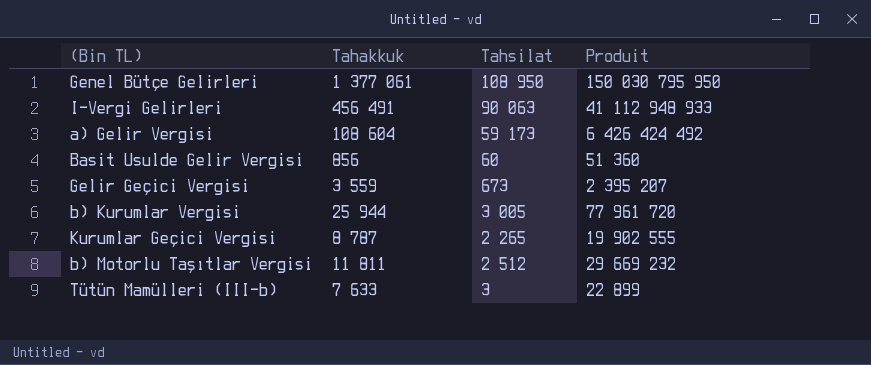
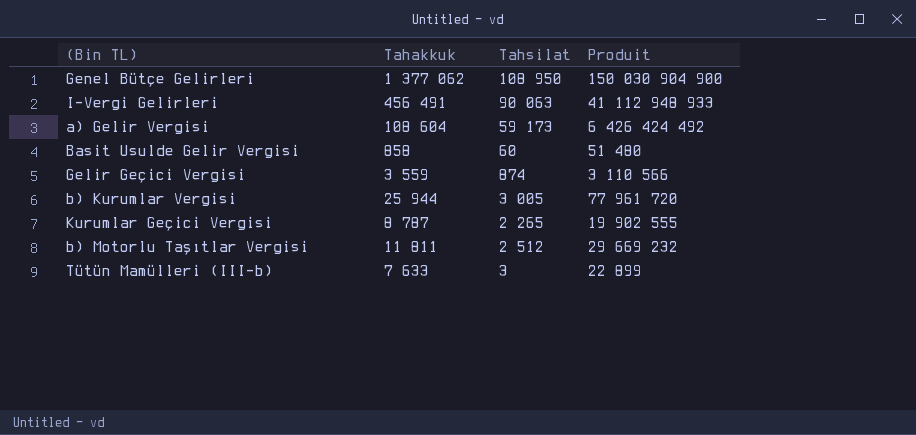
Genel Bütçe Gelirleri | Tahakkuk: 1 377 061 -> 1 377 062
Genel Bütçe Gelirleri | Produit: 150 030 795 950 -> 150 030 904 900
Basit Usulde Gelir Vergisi | Tahakkuk: 856 -> 858
Basit Usulde Gelir Vergisi | Produit: 51 360 -> 51 480
Gelir Geçici Vergisi | Tahsilat: 673 -> 874
Gelir Geçici Vergisi | Produit: 2 395 207 -> 3 110 566

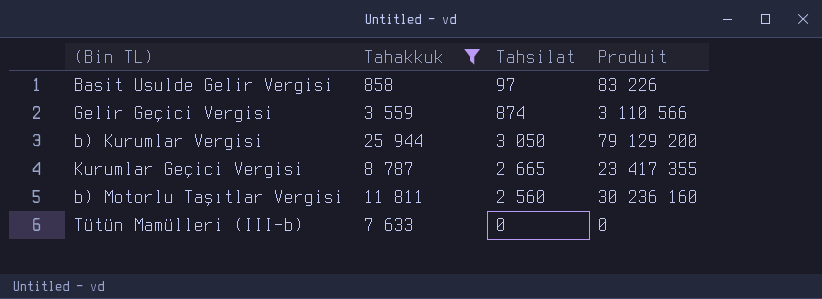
filter: none -> Tahakkuk <= 25 944
Basit Usulde Gelir Vergisi | Tahsilat: 60 -> 97
Basit Usulde Gelir Vergisi | Produit: 51 480 -> 83 226
b) Kurumlar Vergisi | Tahsilat: 3 005 -> 3 050
b) Kurumlar Vergisi | Produit: 77 961 720 -> 79 129 200
Kurumlar Geçici Vergisi | Tahsilat: 2 265 -> 2 665
Kurumlar Geçici Vergisi | Produit: 19 902 555 -> 23 417 355
b) Motorlu Taşıtlar Vergisi | Tahsilat: 2 512 -> 2 560
b) Motorlu Taşıtlar Vergisi | Produit: 29 669 232 -> 30 236 160
Tütün Mamülleri (III-b) | Tahsilat: 3 -> 0
Tütün Mamülleri (III-b) | Produit: 22 899 -> 0

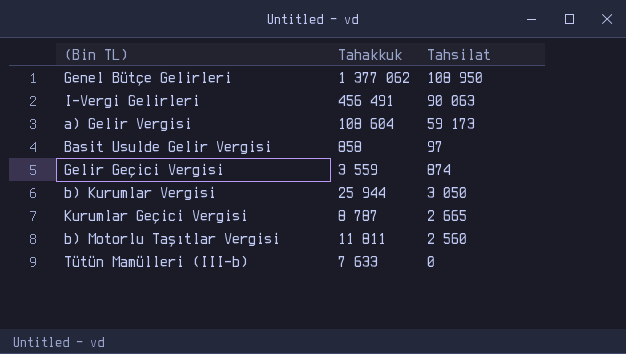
filter: Tahakkuk <= 25 944 -> none
column Produit | formula: [Tahakkuk] * [Tahsilat] -> none

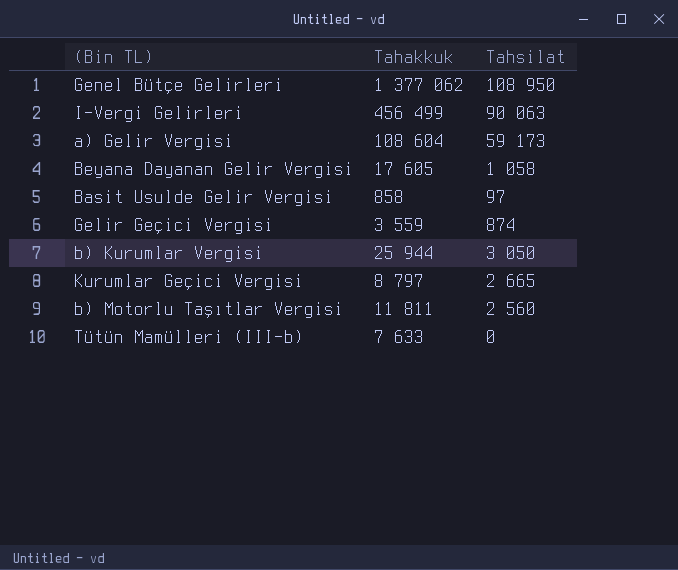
I-Vergi Gelirleri | Tahakkuk: 456 491 -> 456 499
row Beyana Dayanan Gelir Vergisi: none -> 17 605 | 1 058
Kurumlar Geçici Vergisi | Tahakkuk: 8 787 -> 8 797

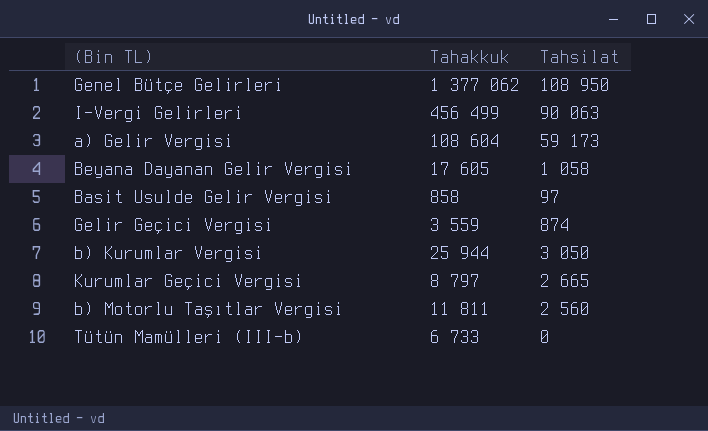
Tütün Mamülleri (III-b) | Tahakkuk: 7 633 -> 6 733

